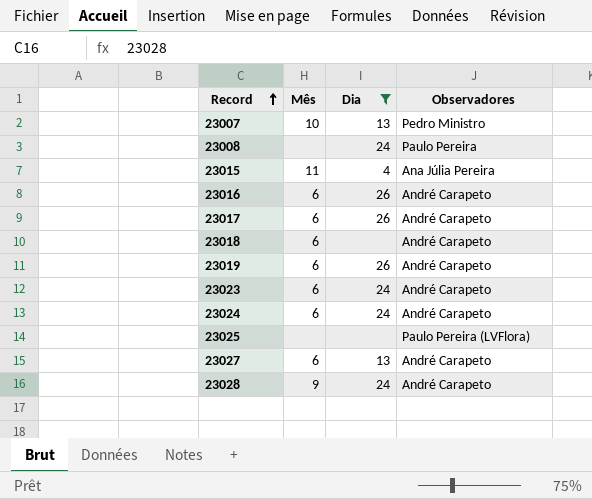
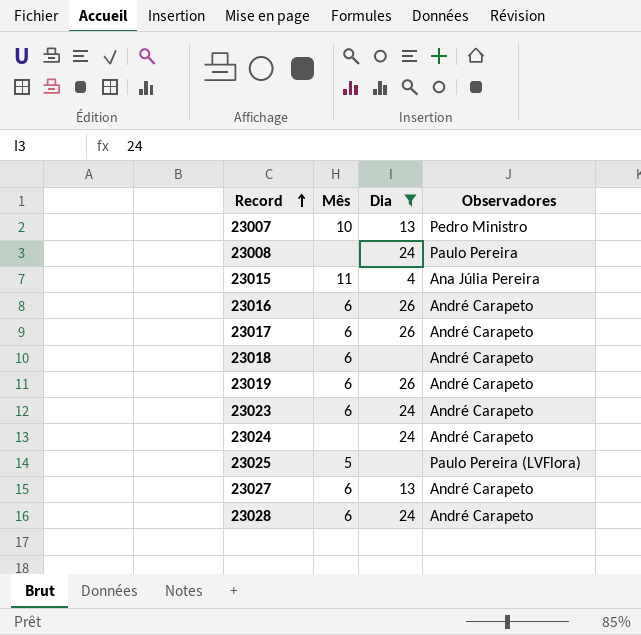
23024 | Mês: 6 -> none
23025 | Mês: none -> 5
23028 | Mês: 9 -> 6

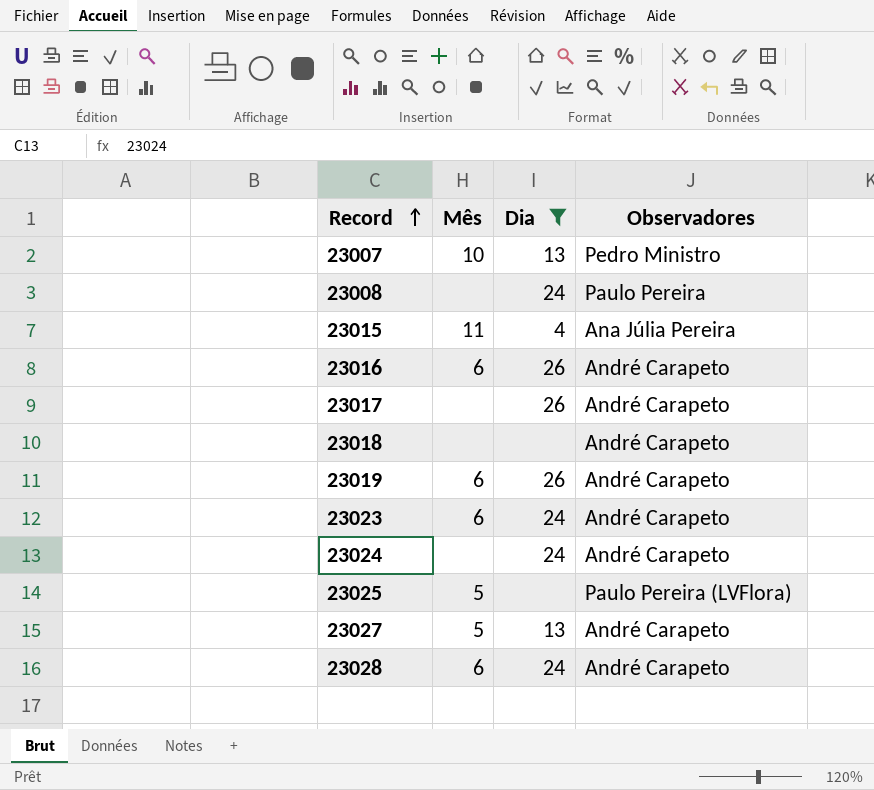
23017 | Mês: 6 -> none
23018 | Mês: 6 -> none
23027 | Mês: 6 -> 5

